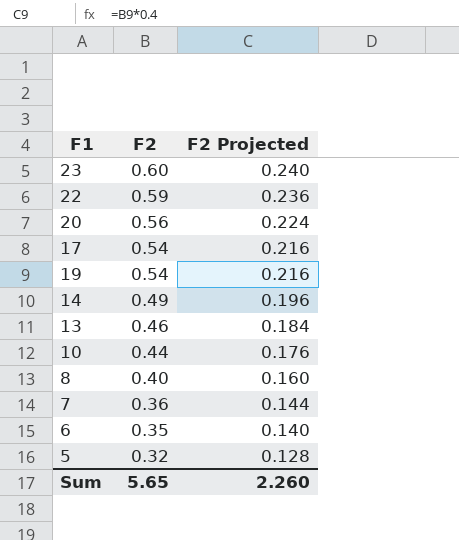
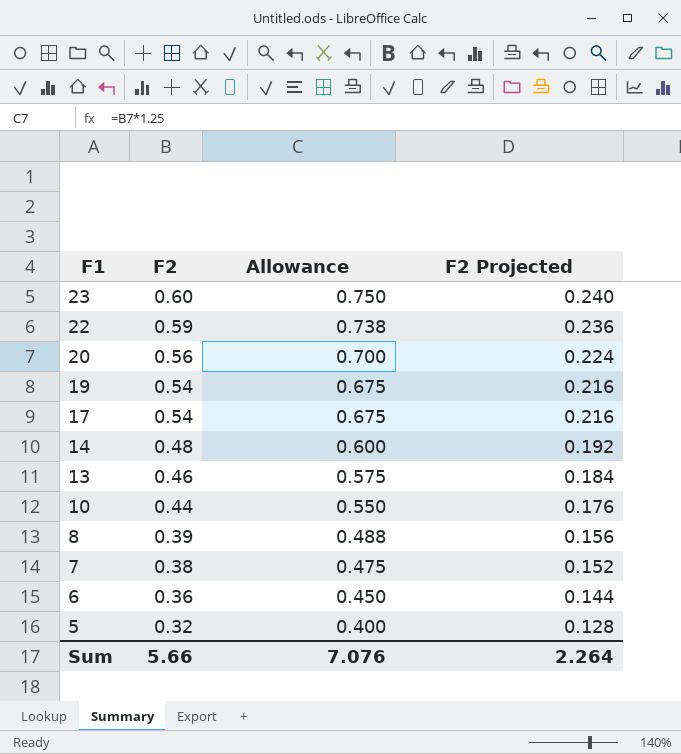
row order: F2 descending -> F1 descending
column Allowance | formula: none -> [F2] * 1.25
14 | F2: 0.49 -> 0.48
14 | F2 Projected: 0.196 -> 0.192
8 | F2: 0.40 -> 0.39
8 | F2 Projected: 0.160 -> 0.156
7 | F2: 0.36 -> 0.38
7 | F2 Projected: 0.144 -> 0.152
6 | F2: 0.35 -> 0.36
6 | F2 Projected: 0.140 -> 0.144
Sum | F2: 5.65 -> 5.66
Sum | F2 Projected: 2.260 -> 2.264

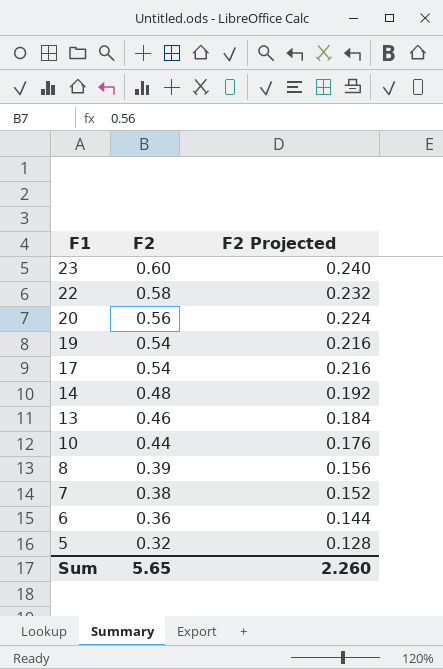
column Allowance | formula: [F2] * 1.25 -> none
22 | F2: 0.59 -> 0.58
22 | F2 Projected: 0.236 -> 0.232
Sum | F2: 5.66 -> 5.65
Sum | F2 Projected: 2.264 -> 2.260

